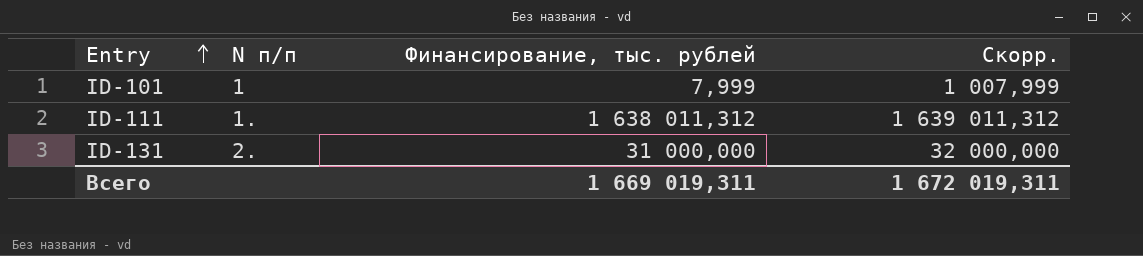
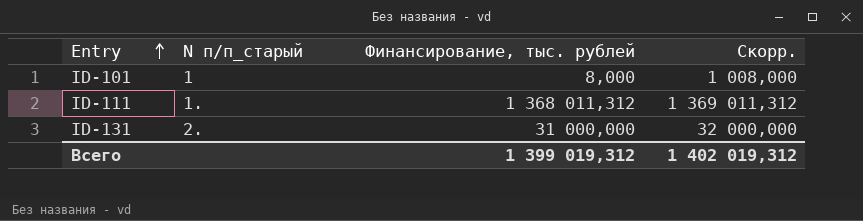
column name: N п/п -> N п/п_старый
ID-101 | Финансирование, тыс. рублей: 7,999 -> 8,000
ID-101 | Скорр.: 1 007,999 -> 1 008,000
ID-111 | Финансирование, тыс. рублей: 1 638 011,312 -> 1 368 011,312
ID-111 | Скорр.: 1 639 011,312 -> 1 369 011,312
Всего | Финансирование, тыс. рублей: 1 669 019,311 -> 1 399 019,312
Всего | Скорр.: 1 672 019,311 -> 1 402 019,312

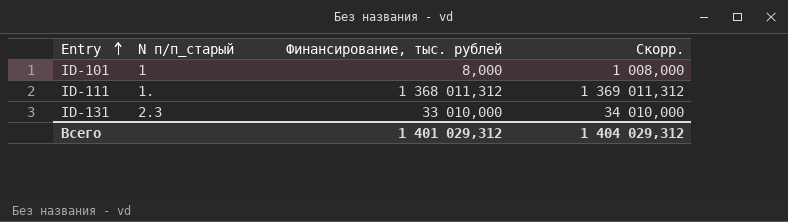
ID-131 | N п/п_старый: 2. -> 2.3
ID-131 | Финансирование, тыс. рублей: 31 000,000 -> 33 010,000
ID-131 | Скорр.: 32 000,000 -> 34 010,000
Всего | Финансирование, тыс. рублей: 1 399 019,312 -> 1 401 029,312
Всего | Скорр.: 1 402 019,312 -> 1 404 029,312

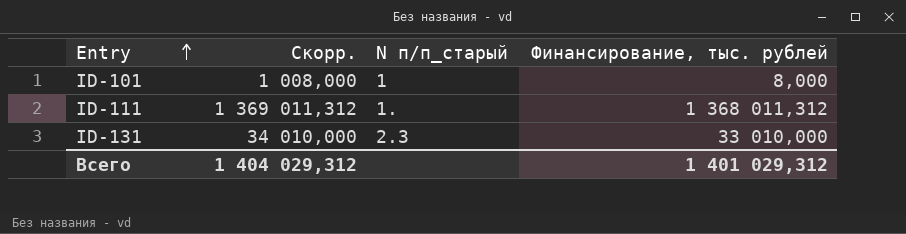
column Скорр. | position: 4 -> 2

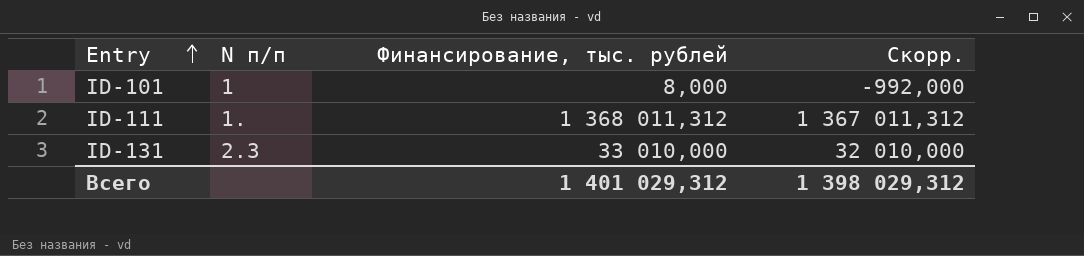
column name: N п/п_старый -> N п/п
column Скорр. | formula: [Финансирование, тыс. рублей] + 1000 -> [Финансирование, тыс. рублей] - 1000
column Скорр. | position: 2 -> 4
Всего | Скорр.: 1 404 029,312 -> 1 398 029,312

